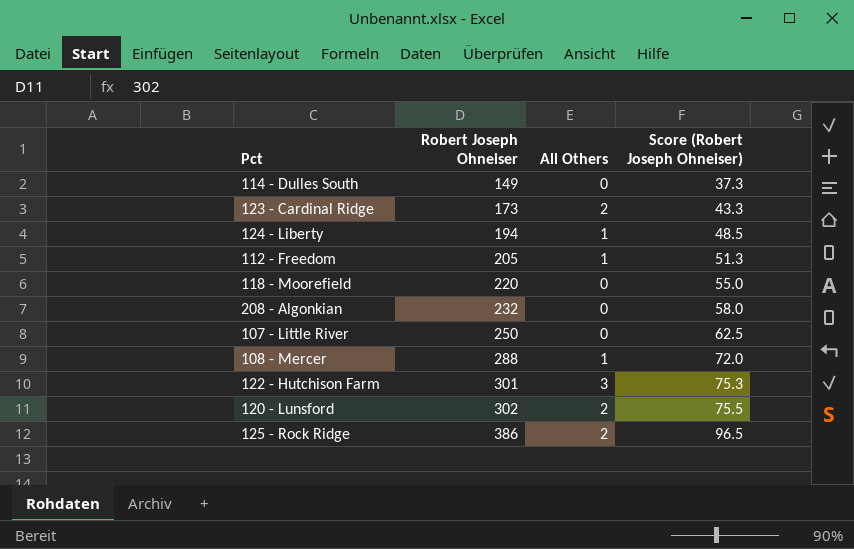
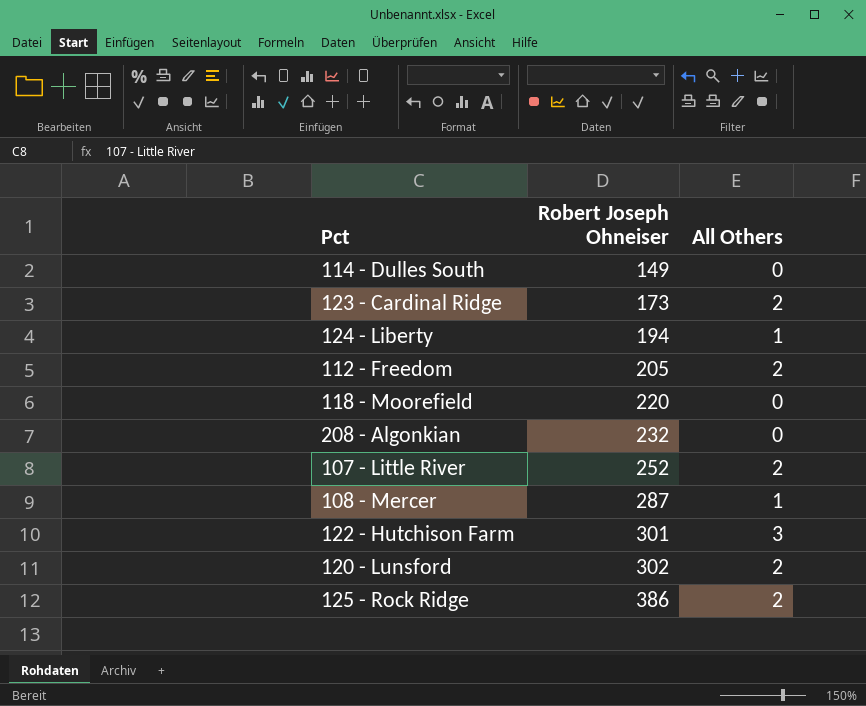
column Score (Robert Joseph Ohneiser) | formula: [Robert Joseph Ohneiser] * 0.25 -> none
112 - Freedom | All Others: 1 -> 2
107 - Little River | Robert Joseph Ohneiser: 250 -> 252
107 - Little River | All Others: 0 -> 2
108 - Mercer | Robert Joseph Ohneiser: 288 -> 287

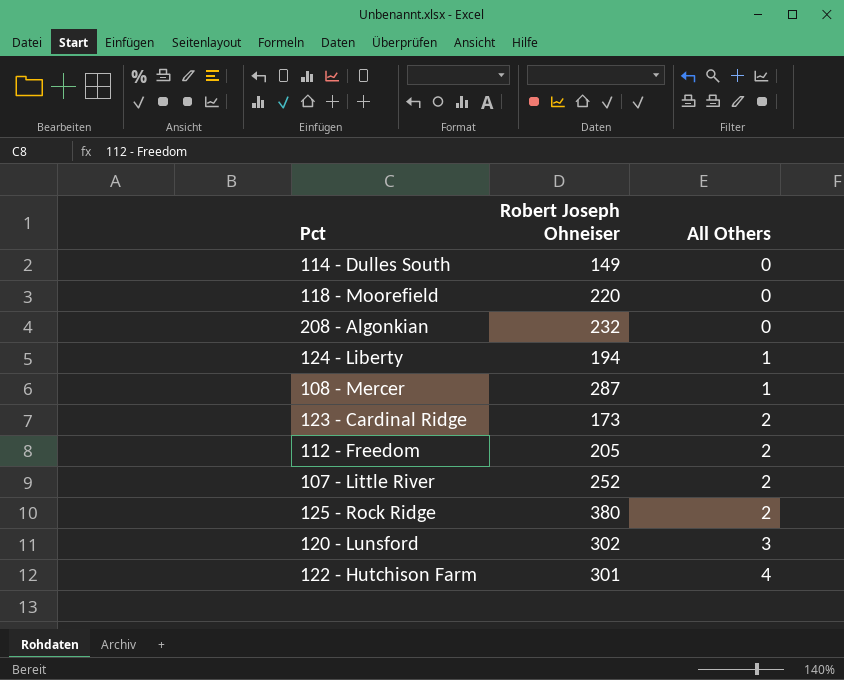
row order: Robert Joseph Ohneiser ascending -> All Others ascending
125 - Rock Ridge | Robert Joseph Ohneiser: 386 -> 380
120 - Lunsford | All Others: 2 -> 3
122 - Hutchison Farm | All Others: 3 -> 4

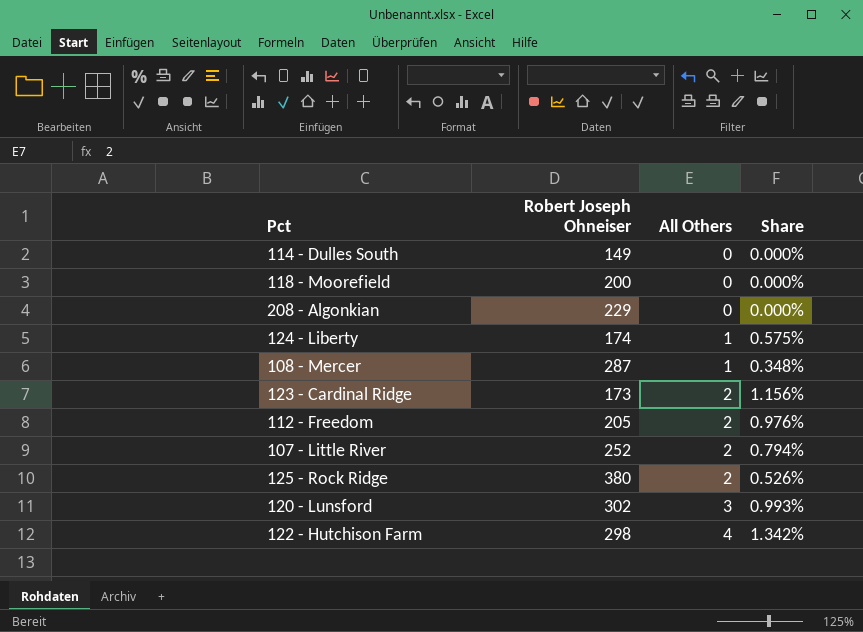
column Share | formula: none -> [All Others] / [Robert Joseph Ohneiser]
118 - Moorefield | Robert Joseph Ohneiser: 220 -> 200
208 - Algonkian | Robert Joseph Ohneiser: 232 -> 229
124 - Liberty | Robert Joseph Ohneiser: 194 -> 174
122 - Hutchison Farm | Robert Joseph Ohneiser: 301 -> 298

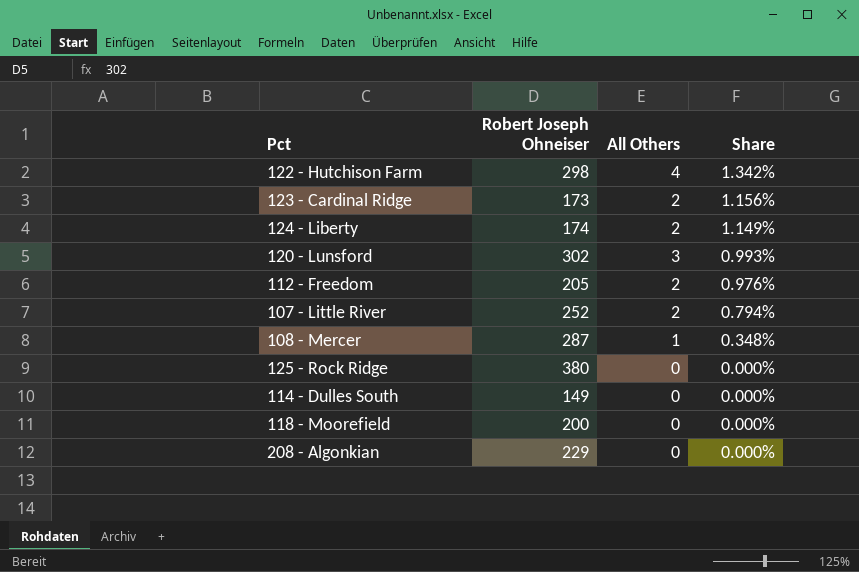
row order: All Others ascending -> Share descending
124 - Liberty | All Others: 1 -> 2
124 - Liberty | Share: 0.575% -> 1.149%
125 - Rock Ridge | All Others: 2 -> 0
125 - Rock Ridge | Share: 0.526% -> 0.000%

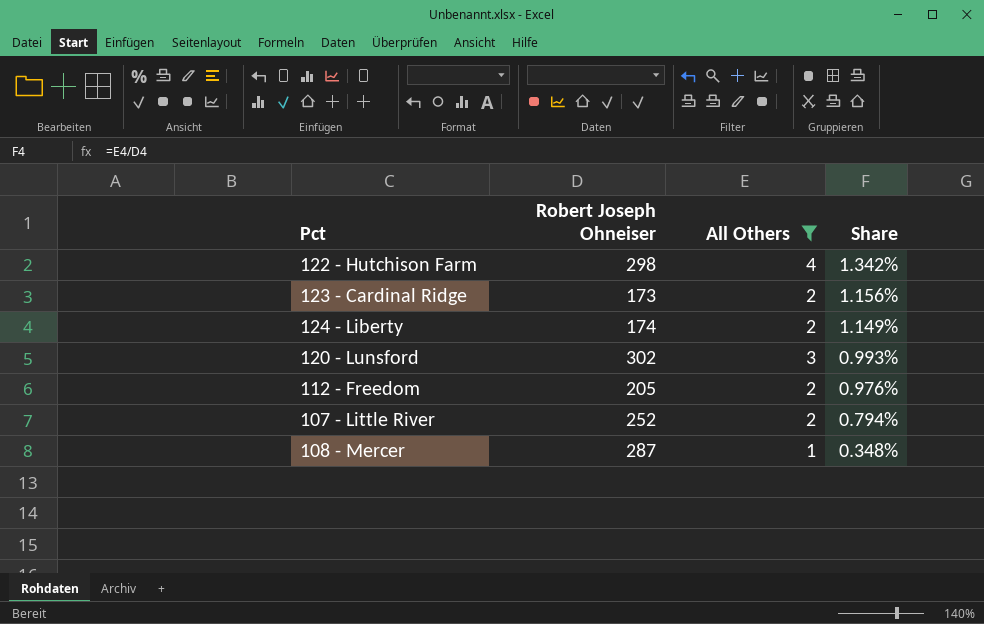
filter: none -> All Others != 0

